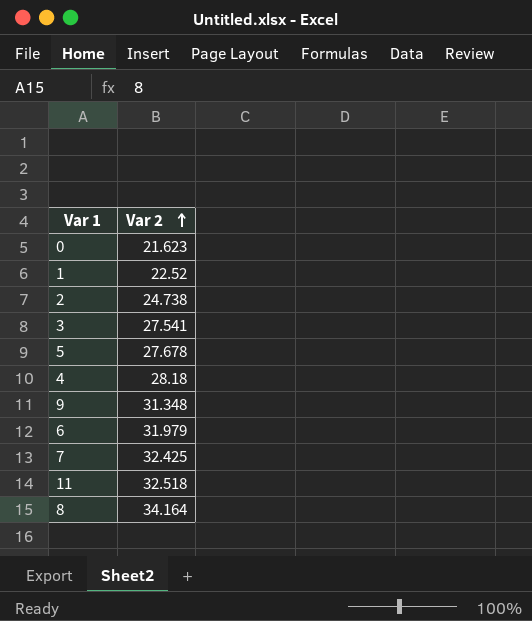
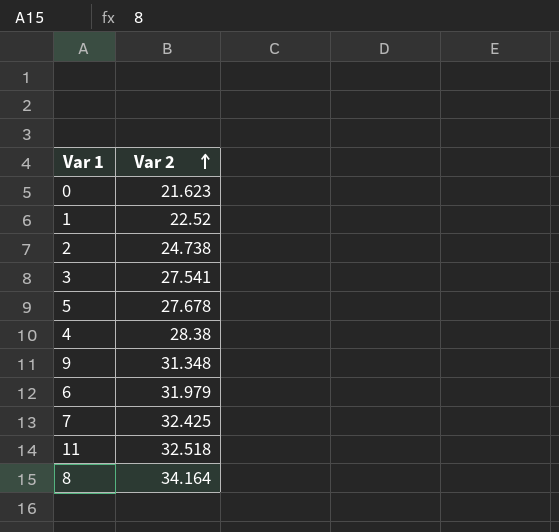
4 | Var 2: 28.18 -> 28.38

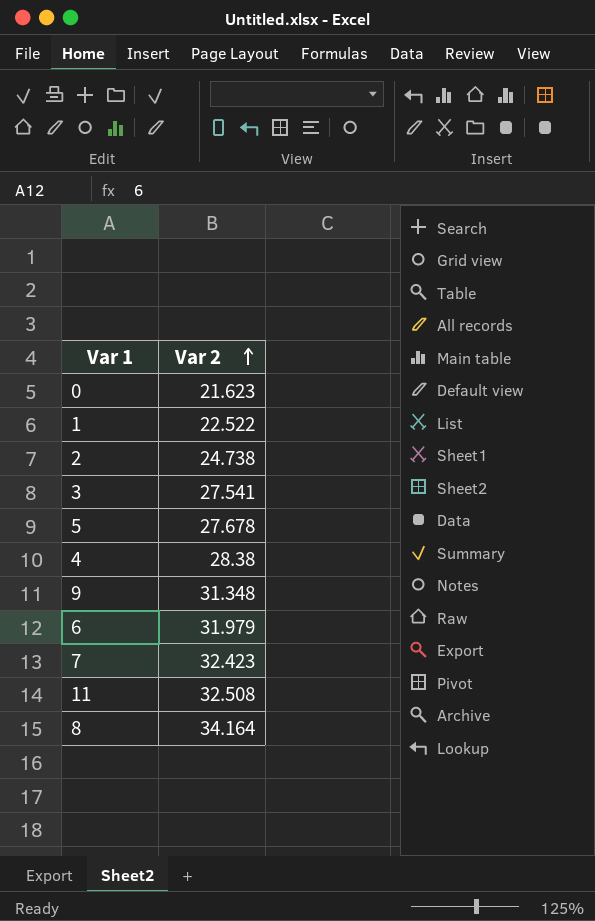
1 | Var 2: 22.52 -> 22.522
7 | Var 2: 32.425 -> 32.423
11 | Var 2: 32.518 -> 32.508

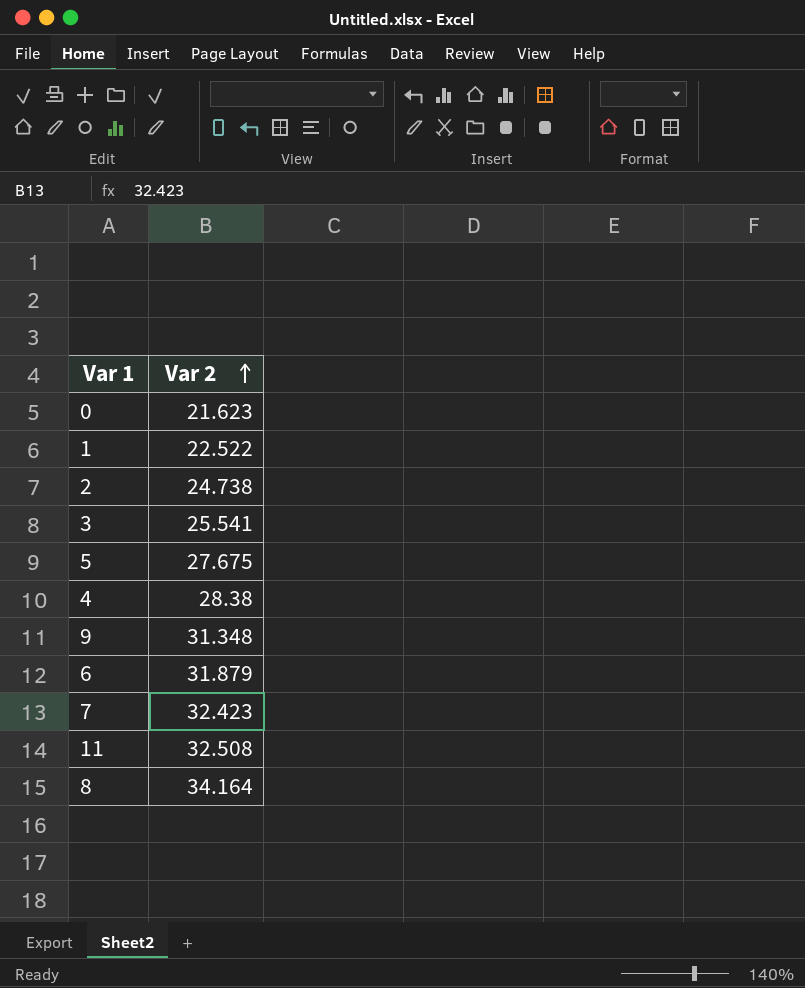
3 | Var 2: 27.541 -> 25.541
5 | Var 2: 27.678 -> 27.675
6 | Var 2: 31.979 -> 31.879

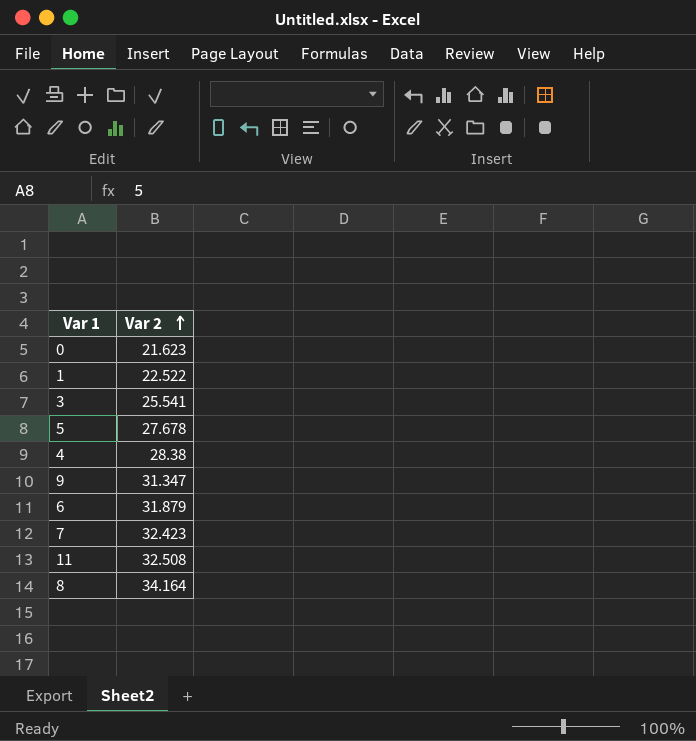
row 2: 24.738 -> none
5 | Var 2: 27.675 -> 27.678
9 | Var 2: 31.348 -> 31.347

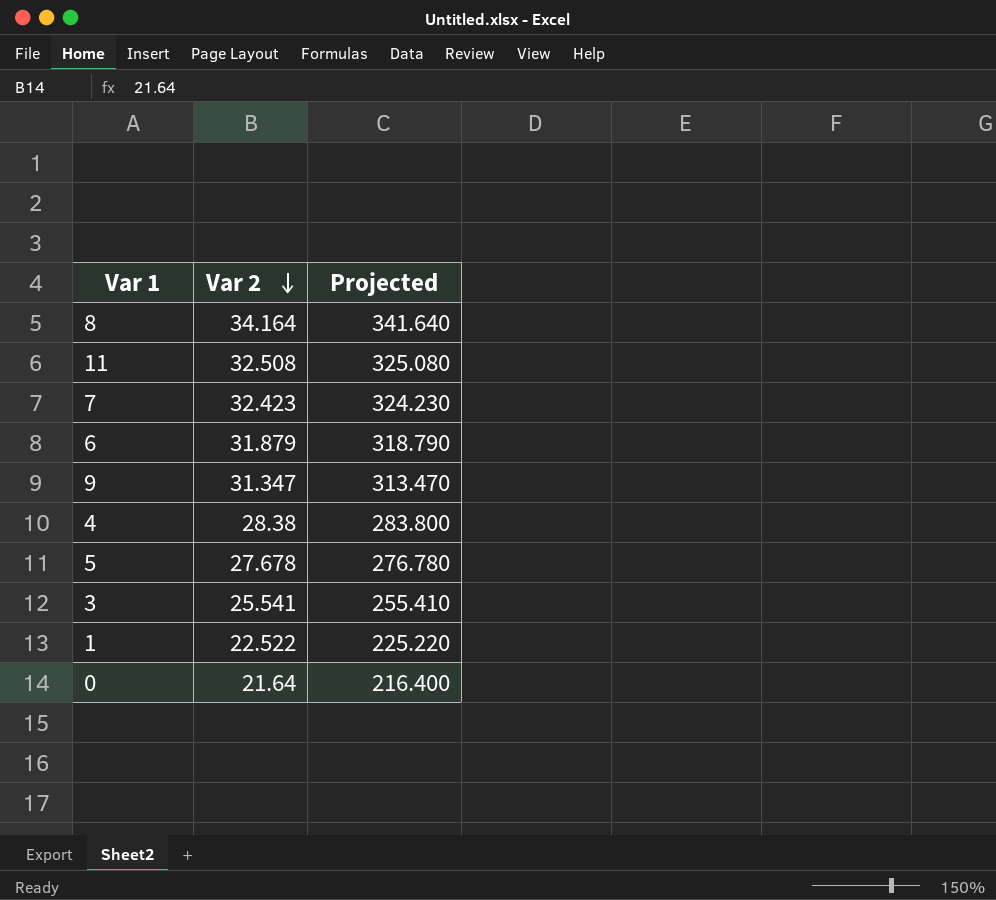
row order: Var 2 ascending -> Var 2 descending
column Projected | formula: none -> [Var 2] * 10
0 | Var 2: 21.623 -> 21.64

